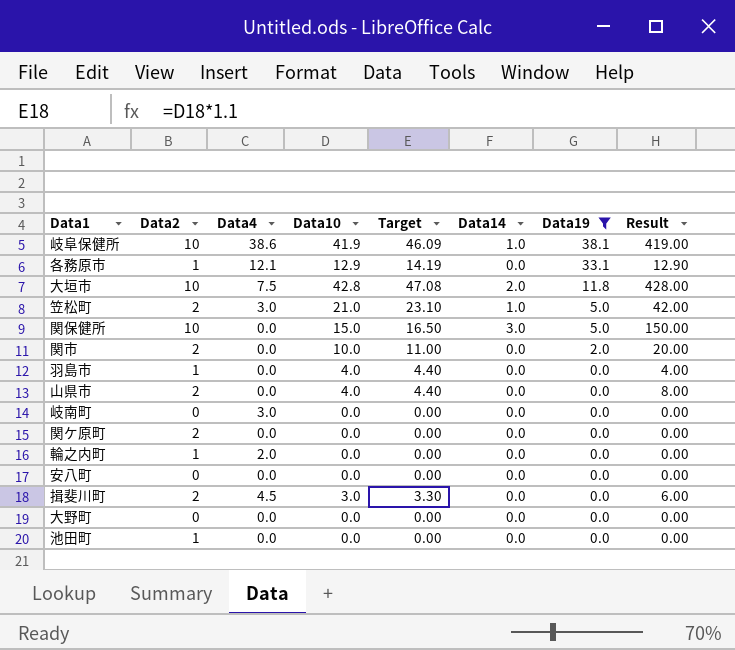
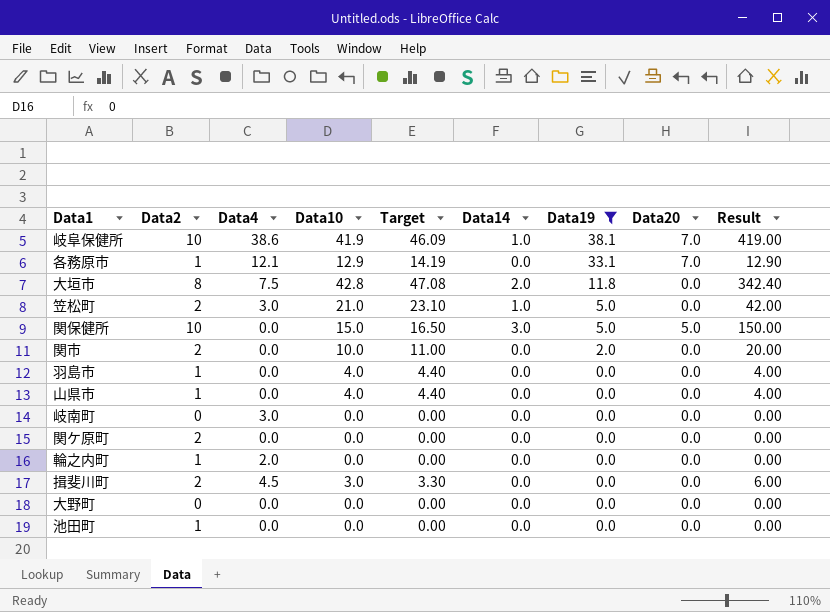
column Data20 | position: none -> 8
row 安八町: 0 | 0.0 | 0.0 | 0.00 | 0.0 | 0.0 | 0.00 -> none
大垣市 | Data2: 10 -> 8
大垣市 | Result: 428.00 -> 342.40
山県市 | Data2: 2 -> 1
山県市 | Result: 8.00 -> 4.00

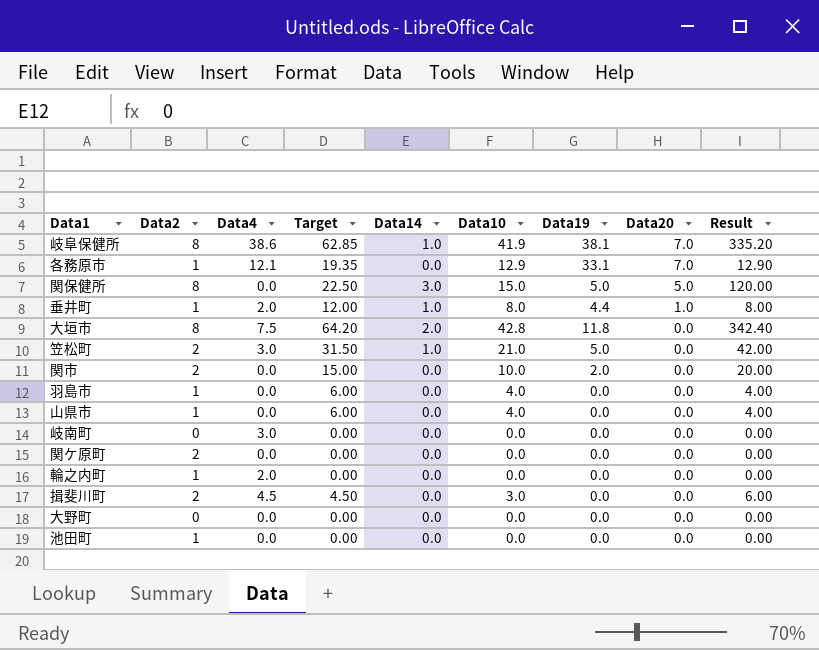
filter: Data19 != 4.4 -> none
row order: Data19 descending -> Data20 descending
column Target | formula: [Data10] * 1.1 -> [Data10] * 1.5
column Data10 | position: 4 -> 6
岐阜保健所 | Data2: 10 -> 8
岐阜保健所 | Result: 419.00 -> 335.20
関保健所 | Data2: 10 -> 8
関保健所 | Result: 150.00 -> 120.00

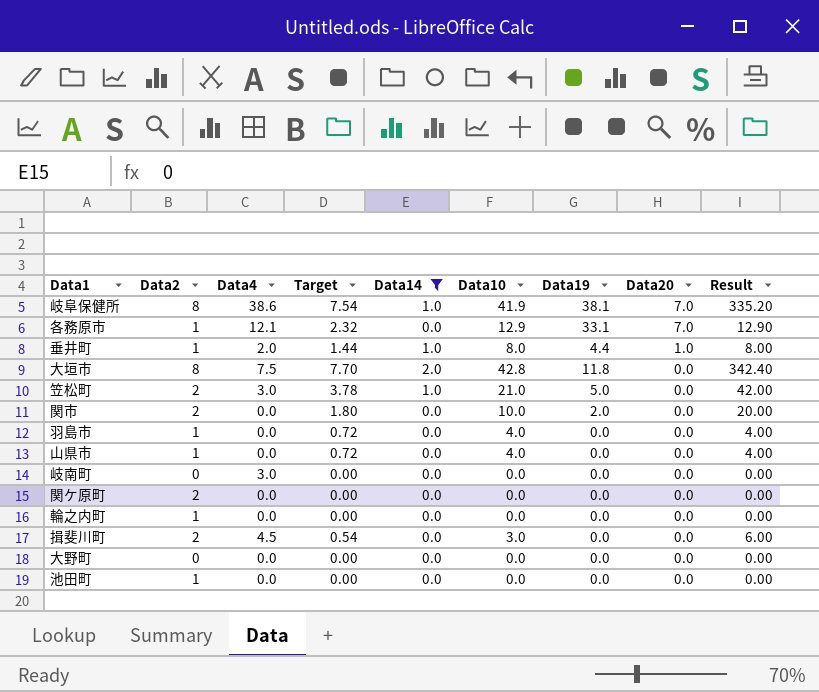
filter: none -> Data14 != 3.0
column Target | formula: [Data10] * 1.5 -> [Data10] * 0.18
輪之内町 | Data4: 2.0 -> 0.0

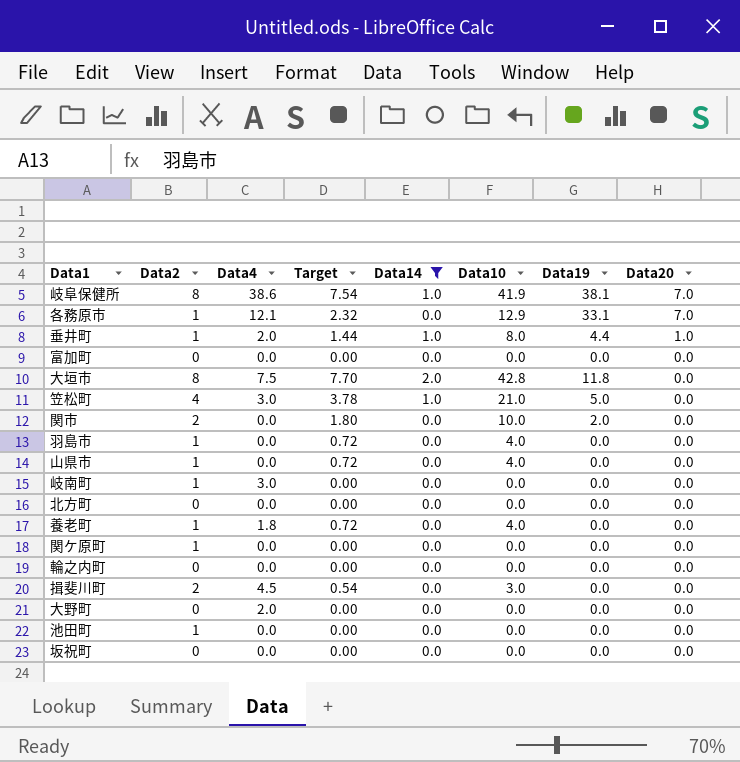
column Result | formula: [Data2] * [Data10] -> none
row 富加町: none -> 0 | 0.0 | 0.00 | 0.0 | 0.0 | 0.0 | 0.0
笠松町 | Data2: 2 -> 4
岐南町 | Data2: 0 -> 1
row 北方町: none -> 0 | 0.0 | 0.00 | 0.0 | 0.0 | 0.0 | 0.0
row 養老町: none -> 1 | 1.8 | 0.72 | 0.0 | 4.0 | 0.0 | 0.0
関ケ原町 | Data2: 2 -> 1
輪之内町 | Data2: 1 -> 0
大野町 | Data4: 0.0 -> 2.0
row 坂祝町: none -> 0 | 0.0 | 0.00 | 0.0 | 0.0 | 0.0 | 0.0

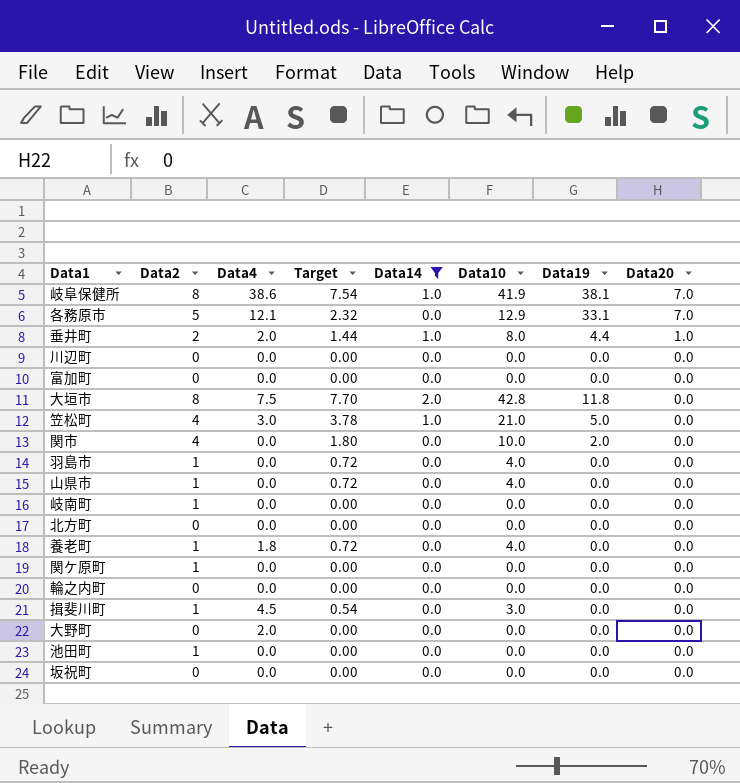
各務原市 | Data2: 1 -> 5
垂井町 | Data2: 1 -> 2
row 川辺町: none -> 0 | 0.0 | 0.00 | 0.0 | 0.0 | 0.0 | 0.0
関市 | Data2: 2 -> 4
岐南町 | Data4: 3.0 -> 0.0
揖斐川町 | Data2: 2 -> 1

